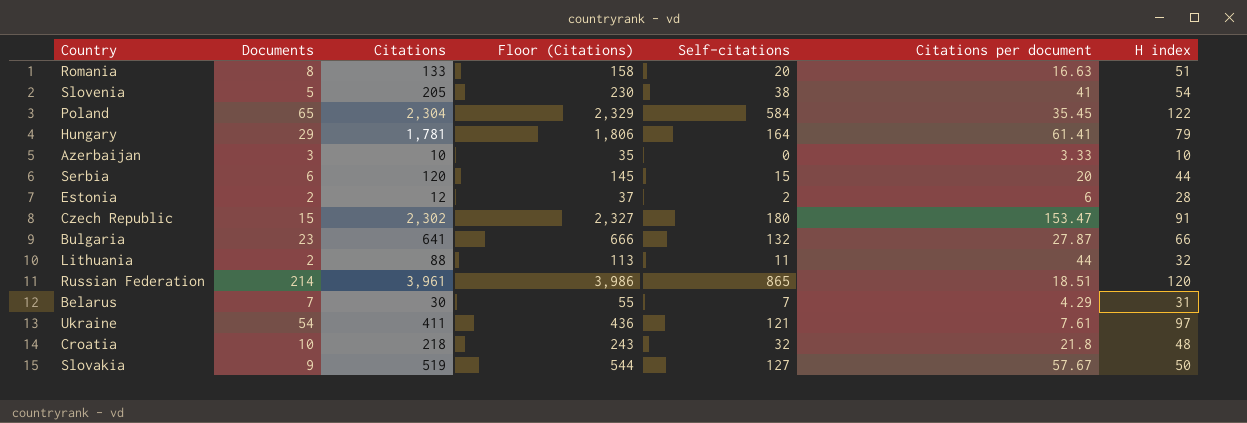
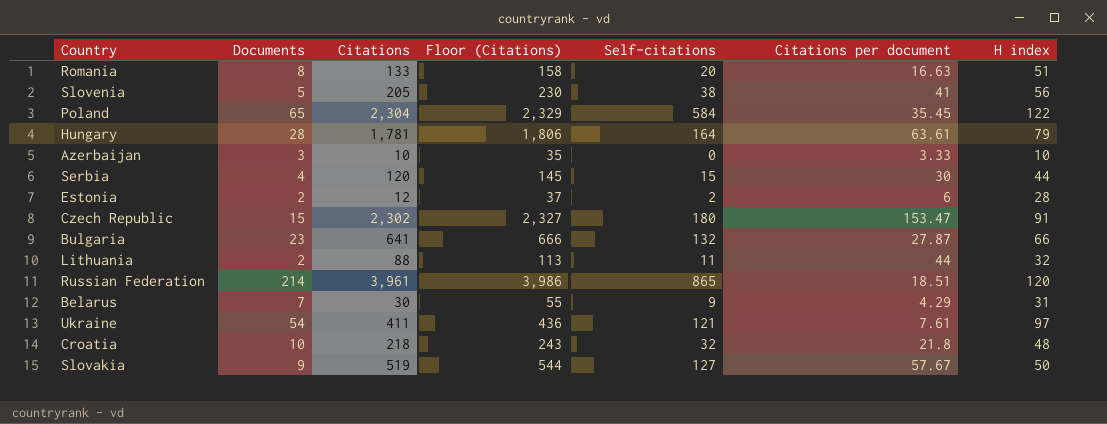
Slovenia | H index: 54 -> 56
Hungary | Documents: 29 -> 28
Hungary | Citations per document: 61.41 -> 63.61
Serbia | Documents: 6 -> 4
Serbia | Citations per document: 20 -> 30
Belarus | Self-citations: 7 -> 9

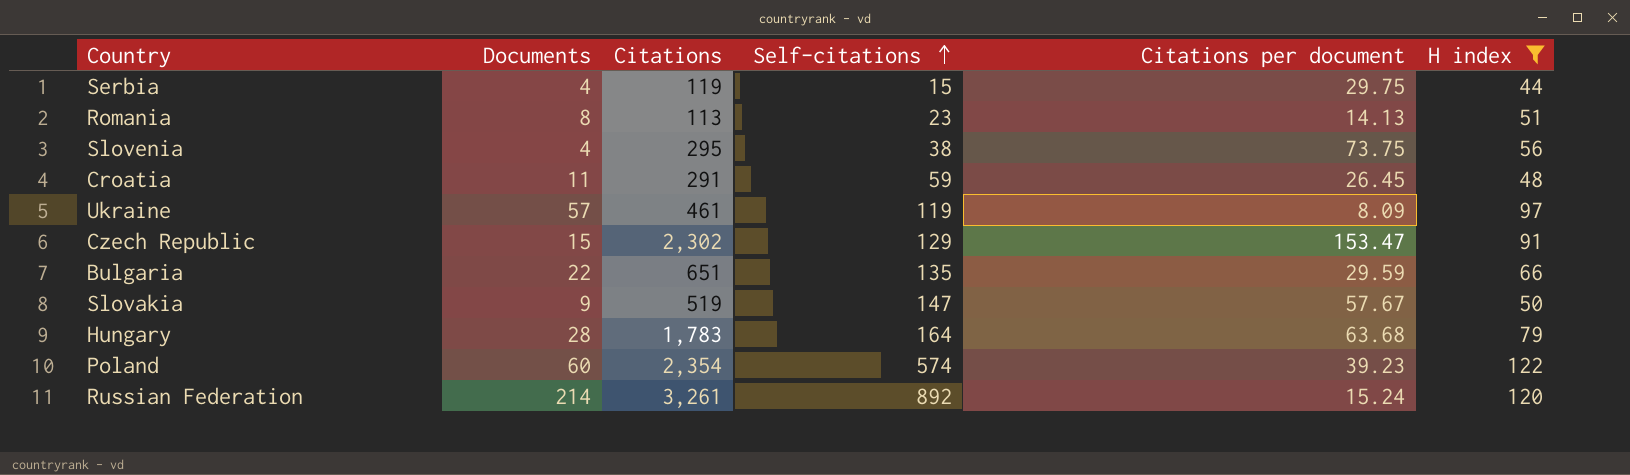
filter: none -> H index >= 44
row order: none -> Self-citations ascending
column Floor (Citations) | formula: [Citations] + 25 -> none
Serbia | Citations: 120 -> 119
Serbia | Citations per document: 30 -> 29.75
Romania | Citations: 133 -> 113
Romania | Self-citations: 20 -> 23
Romania | Citations per document: 16.63 -> 14.13
Slovenia | Documents: 5 -> 4
Slovenia | Citations: 205 -> 295
Slovenia | Citations per document: 41 -> 73.75
Croatia | Documents: 10 -> 11
Croatia | Citations: 218 -> 291
Croatia | Self-citations: 32 -> 59
Croatia | Citations per document: 21.8 -> 26.45
Ukraine | Documents: 54 -> 57
Ukraine | Citations: 411 -> 461
Ukraine | Self-citations: 121 -> 119
Ukraine | Citations per document: 7.61 -> 8.09
Czech Republic | Self-citations: 180 -> 129
Bulgaria | Documents: 23 -> 22
Bulgaria | Citations: 641 -> 651
Bulgaria | Self-citations: 132 -> 135
Bulgaria | Citations per document: 27.87 -> 29.59
Slovakia | Self-citations: 127 -> 147
Hungary | Citations: 1,781 -> 1,783
Hungary | Citations per document: 63.61 -> 63.68
Poland | Documents: 65 -> 60
Poland | Citations: 2,304 -> 2,354
Poland | Self-citations: 584 -> 574
Poland | Citations per document: 35.45 -> 39.23
Russian Federation | Citations: 3,961 -> 3,261
Russian Federation | Self-citations: 865 -> 892
Russian Federation | Citations per document: 18.51 -> 15.24

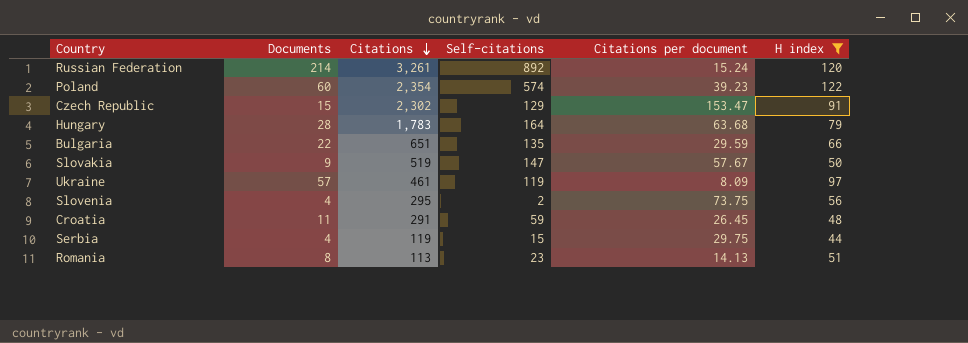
row order: Self-citations ascending -> Citations descending
Slovenia | Self-citations: 38 -> 2

